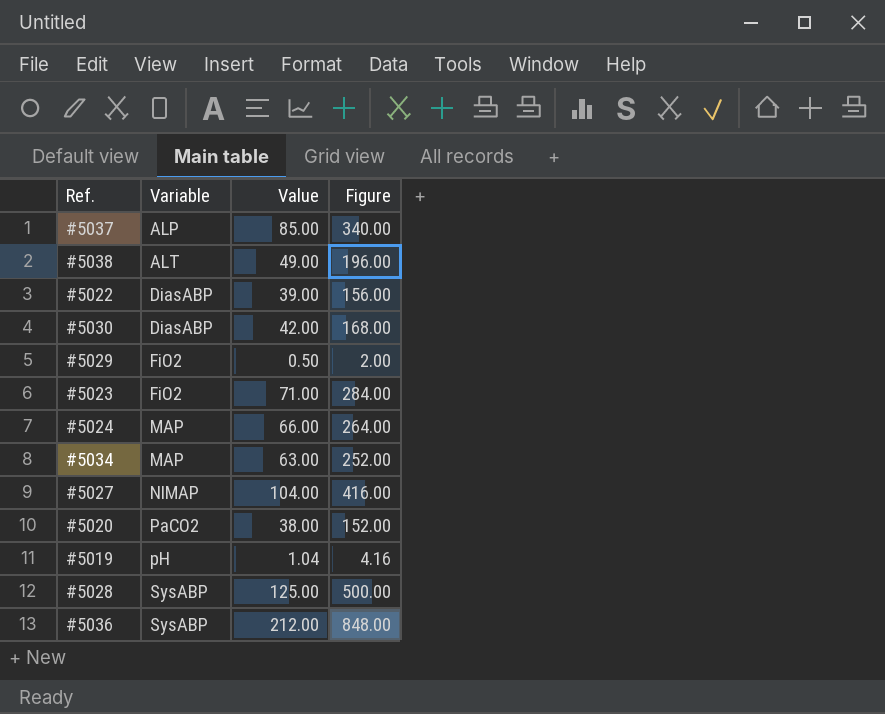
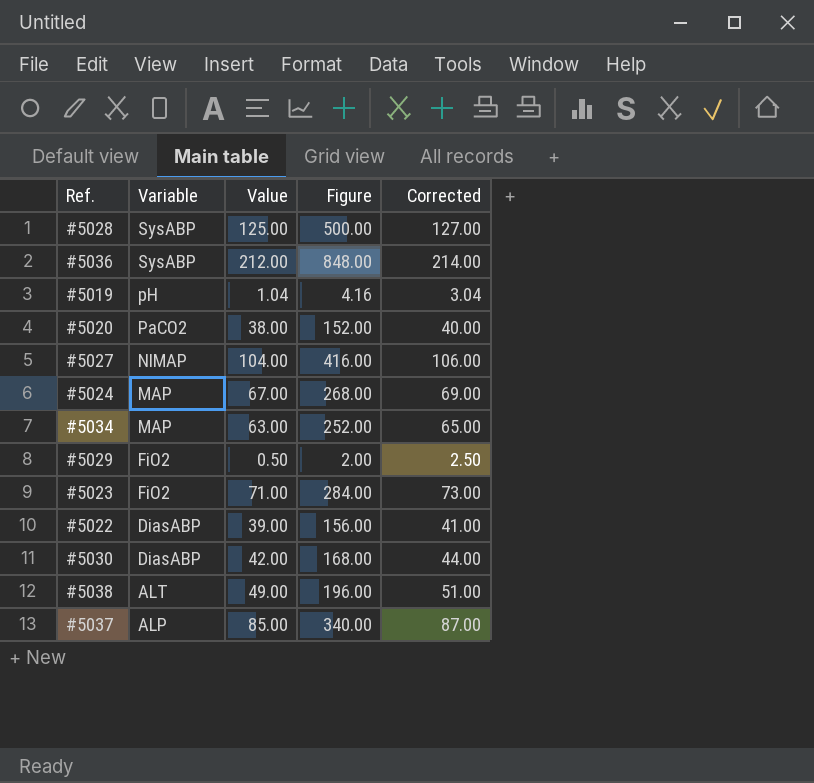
row order: Variable ascending -> Variable descending
column Corrected | formula: none -> [Value] + 2
#5024 | Value: 66.00 -> 67.00
#5024 | Figure: 264.00 -> 268.00

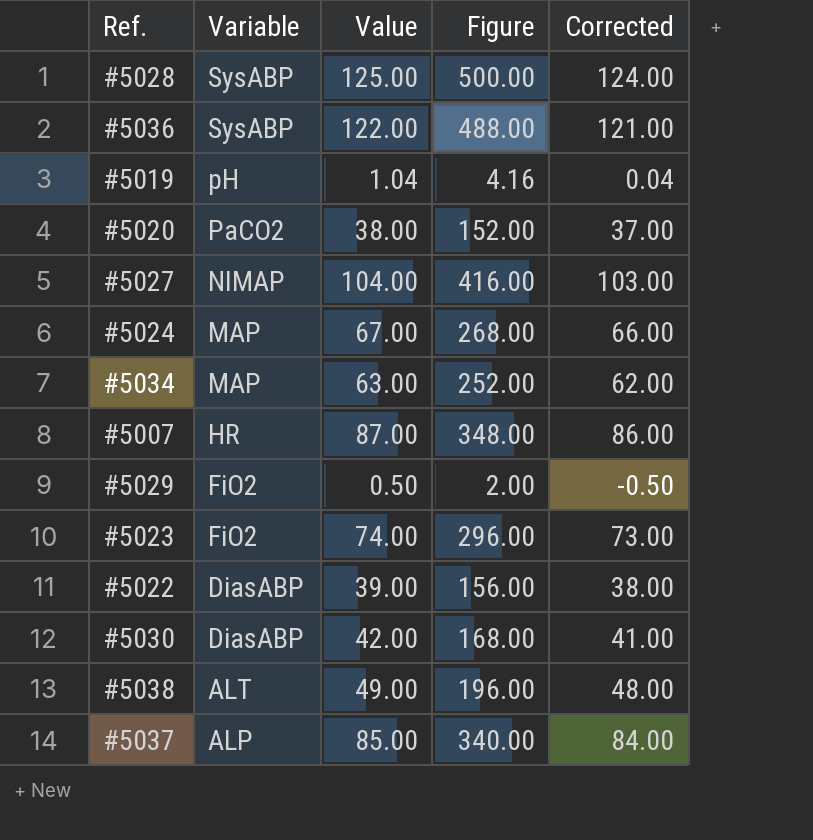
column Corrected | formula: [Value] + 2 -> [Value] - 1
#5036 | Value: 212.00 -> 122.00
#5036 | Figure: 848.00 -> 488.00
row #5007: none -> HR | 87.00 | 348.00 | 86.00
#5023 | Value: 71.00 -> 74.00
#5023 | Figure: 284.00 -> 296.00

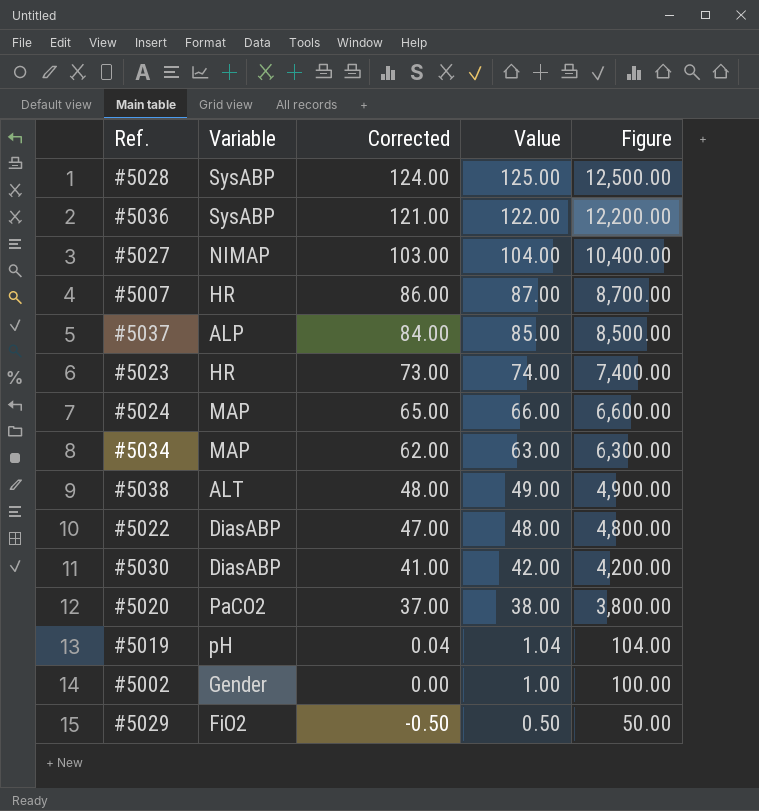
row order: Variable descending -> Corrected descending
column Corrected | position: 5 -> 3
column Figure | formula: [Value] * 4 -> [Value] * 100
#5023 | Variable: FiO2 -> HR
#5024 | Corrected: 66.00 -> 65.00
#5024 | Value: 67.00 -> 66.00
#5022 | Corrected: 38.00 -> 47.00
#5022 | Value: 39.00 -> 48.00
row #5002: none -> Gender | 0.00 | 1.00 | 100.00

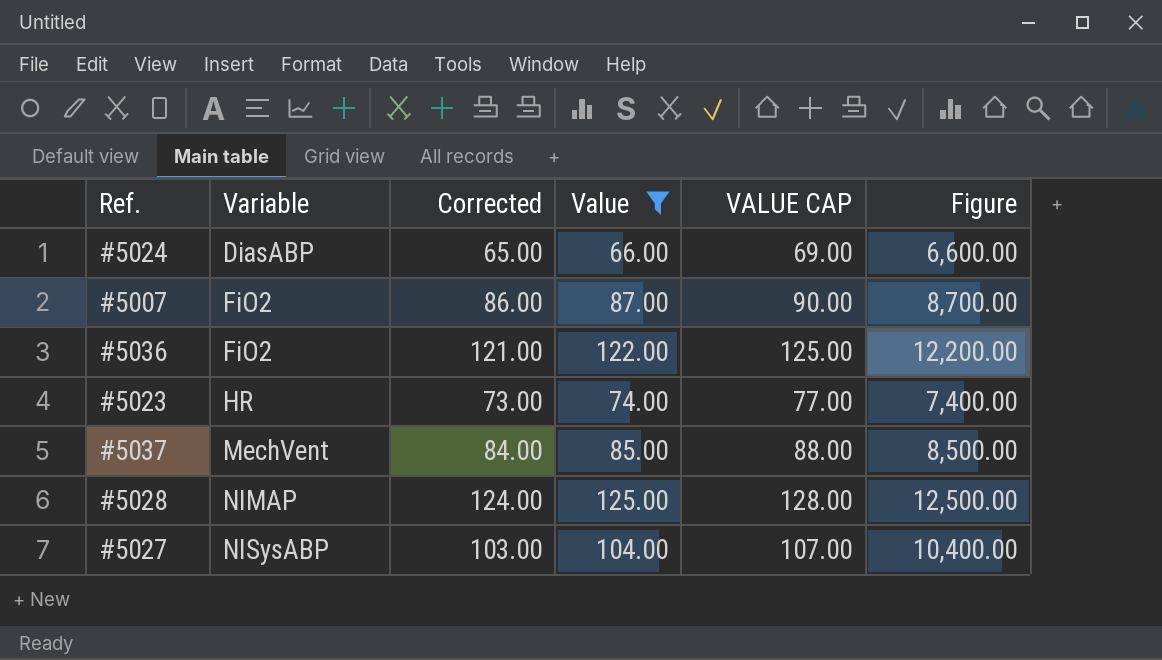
filter: none -> Value >= 66.00
row order: Corrected descending -> Variable ascending
column VALUE CAP | formula: none -> [Value] + 3
#5024 | Variable: MAP -> DiasABP
#5007 | Variable: HR -> FiO2
#5036 | Variable: SysABP -> FiO2
#5037 | Variable: ALP -> MechVent
#5028 | Variable: SysABP -> NIMAP
#5027 | Variable: NIMAP -> NISysABP

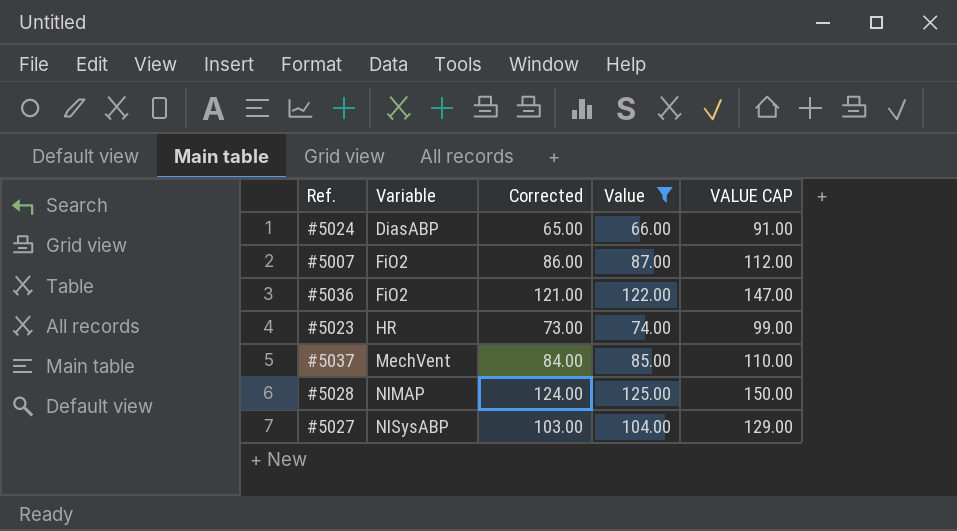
column Figure | formula: [Value] * 100 -> none
column VALUE CAP | formula: [Value] + 3 -> [Value] + 25

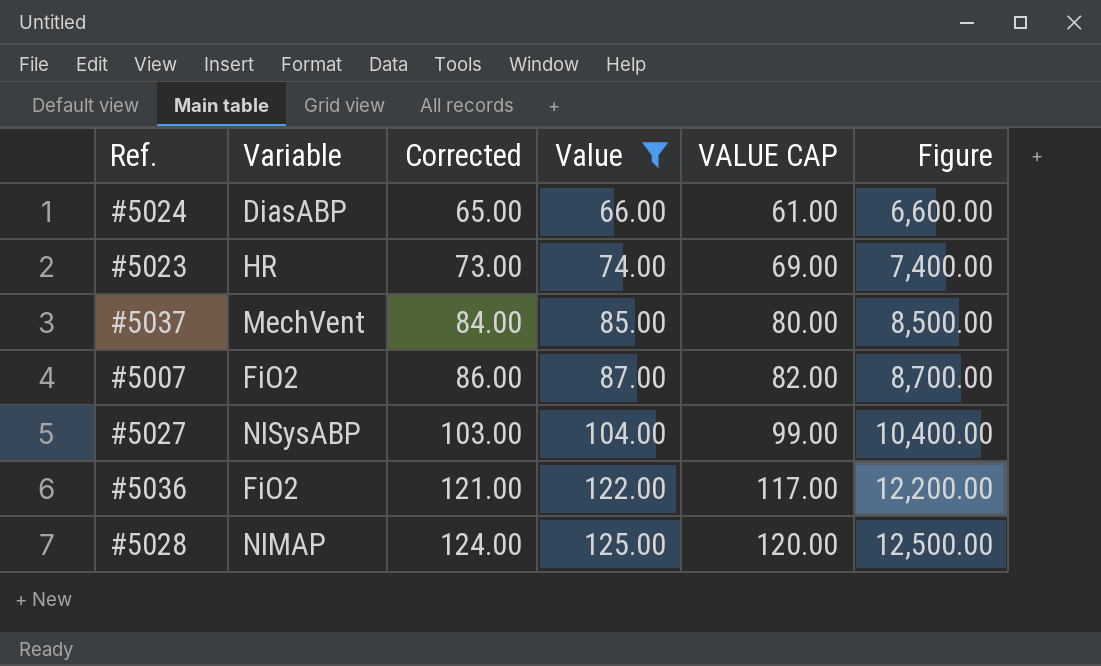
row order: Variable ascending -> Corrected ascending
column VALUE CAP | formula: [Value] + 25 -> [Value] - 5
column Figure | formula: none -> [Value] * 100

